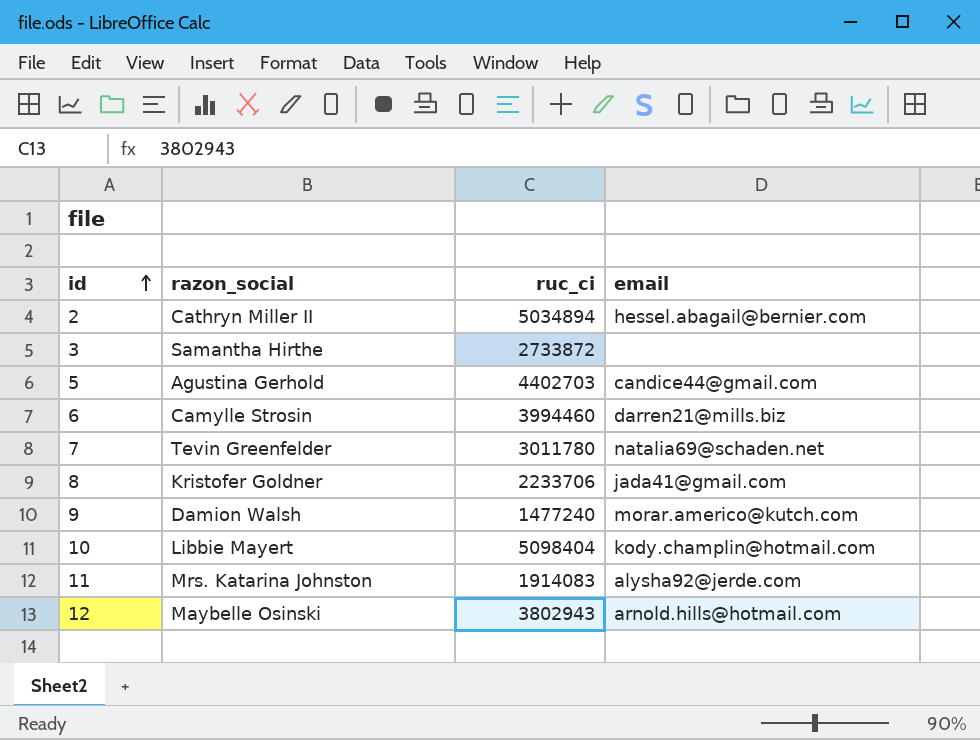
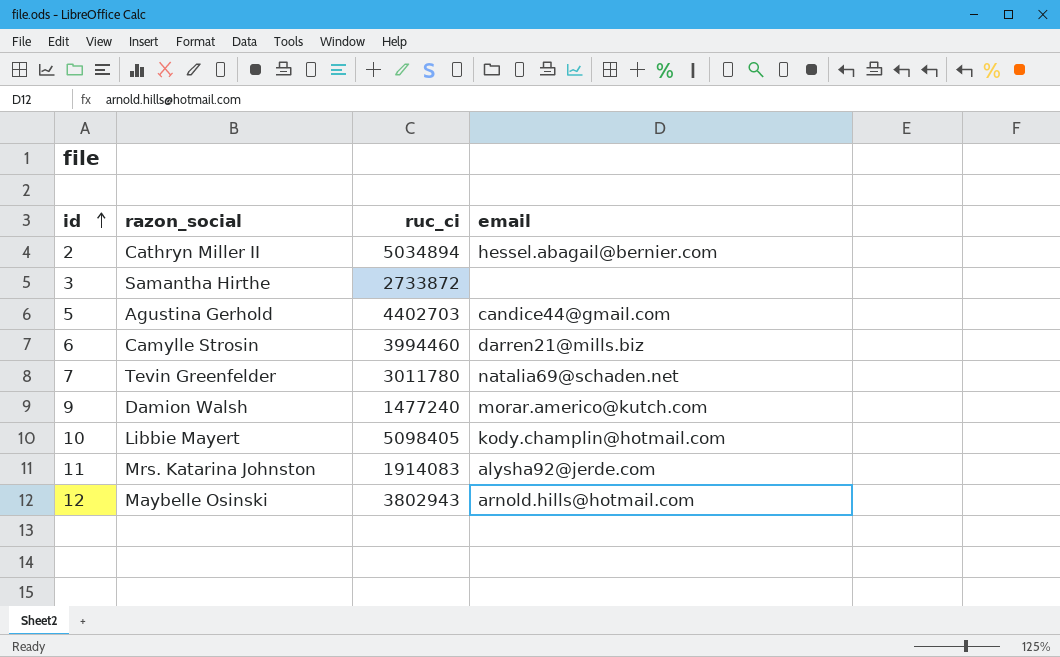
row 8: Kristofer Goldner | 2233706 | jada41@gmail.com -> none
10 | ruc_ci: 5098404 -> 5098405

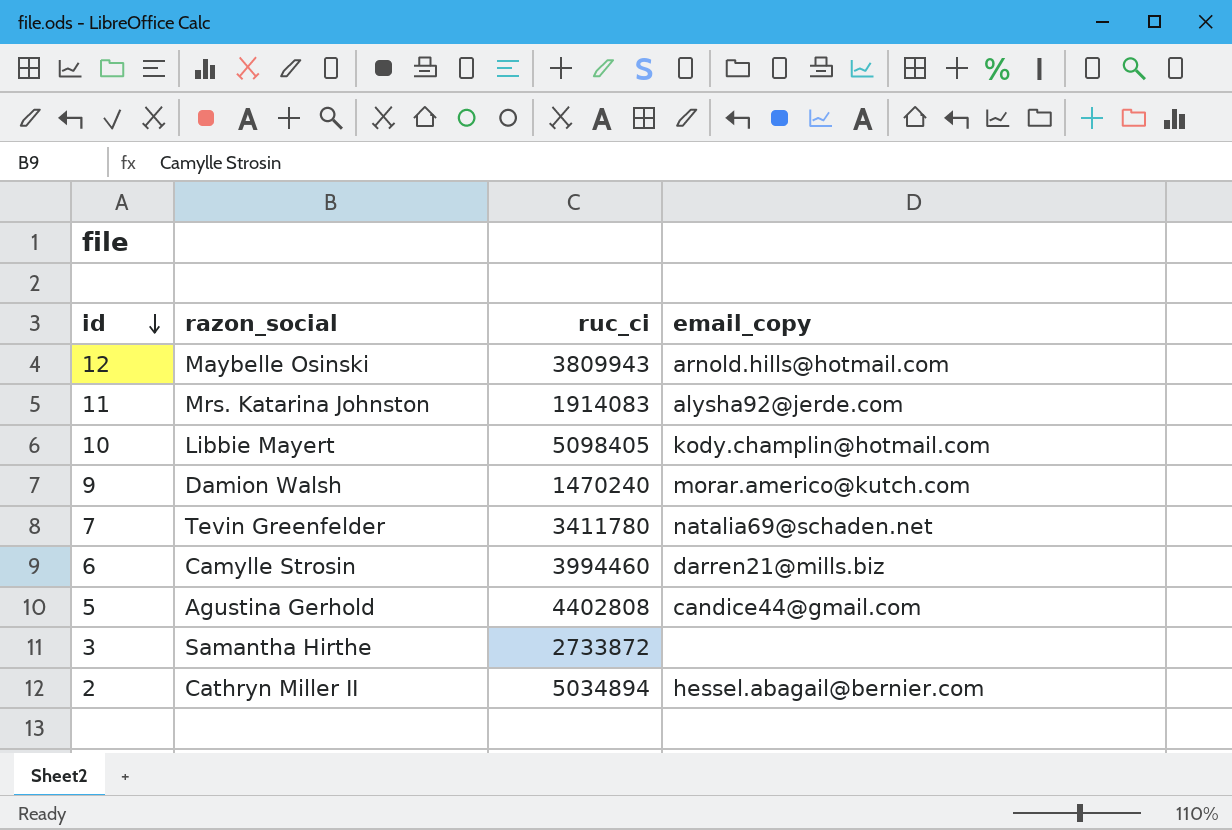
row order: id ascending -> id descending
column name: email -> email_copy
12 | ruc_ci: 3802943 -> 3809943
9 | ruc_ci: 1477240 -> 1470240
7 | ruc_ci: 3011780 -> 3411780
5 | ruc_ci: 4402703 -> 4402808

